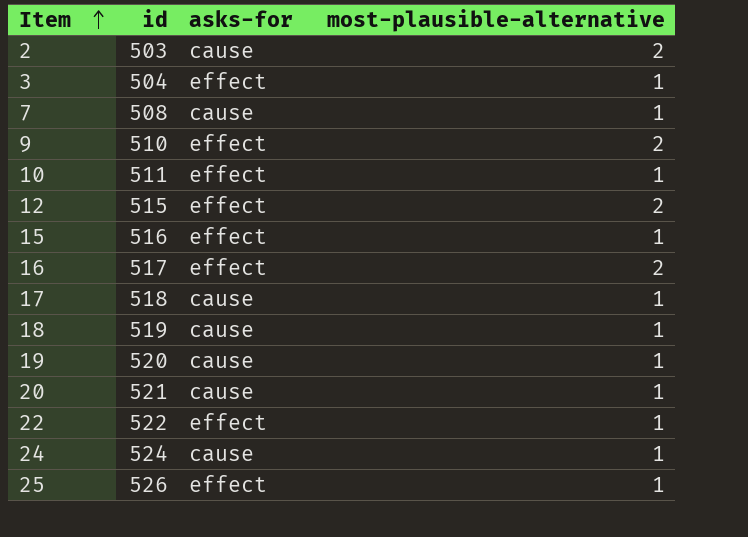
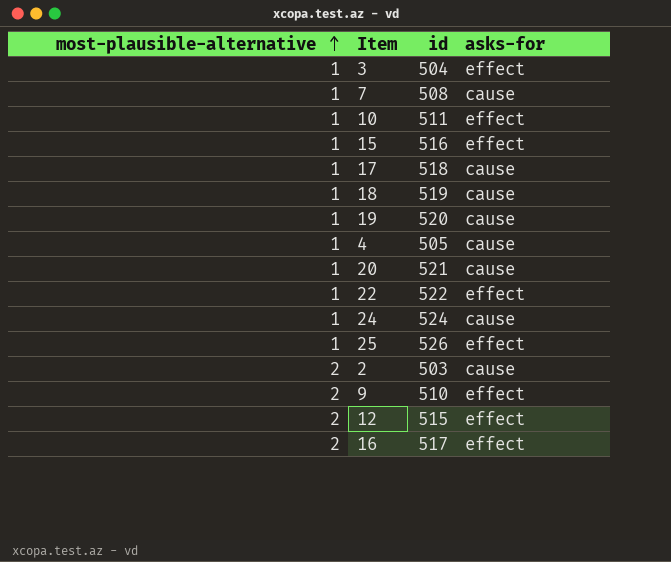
row order: Item ascending -> most-plausible-alternative ascending
column most-plausible-alternative | position: 4 -> 1
row 4: none -> 1 | 505 | cause

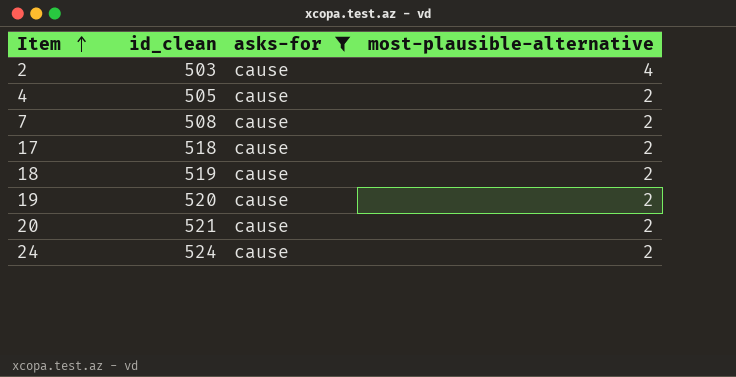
filter: none -> asks-for = cause
row order: most-plausible-alternative ascending -> Item ascending
column name: id -> id_clean
column most-plausible-alternative | position: 1 -> 4
2 | most-plausible-alternative: 2 -> 4
4 | most-plausible-alternative: 1 -> 2
7 | most-plausible-alternative: 1 -> 2
17 | most-plausible-alternative: 1 -> 2
18 | most-plausible-alternative: 1 -> 2
19 | most-plausible-alternative: 1 -> 2
20 | most-plausible-alternative: 1 -> 2
24 | most-plausible-alternative: 1 -> 2

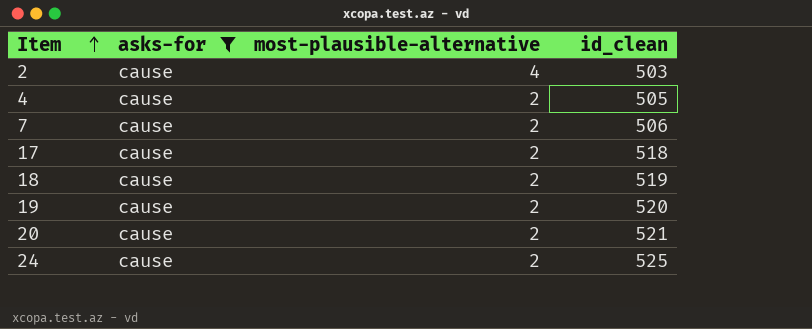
column id_clean | position: 2 -> 4
7 | id_clean: 508 -> 506
24 | id_clean: 524 -> 525

